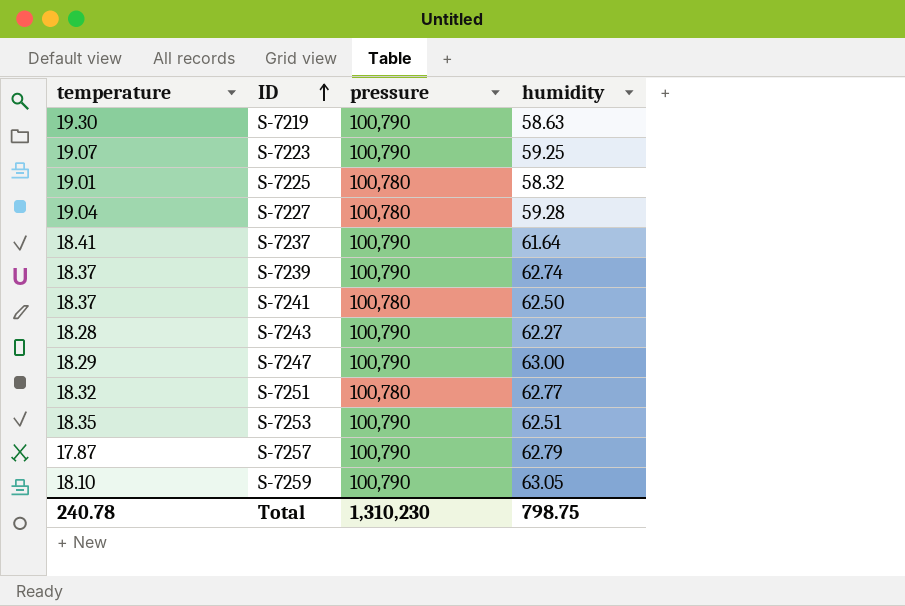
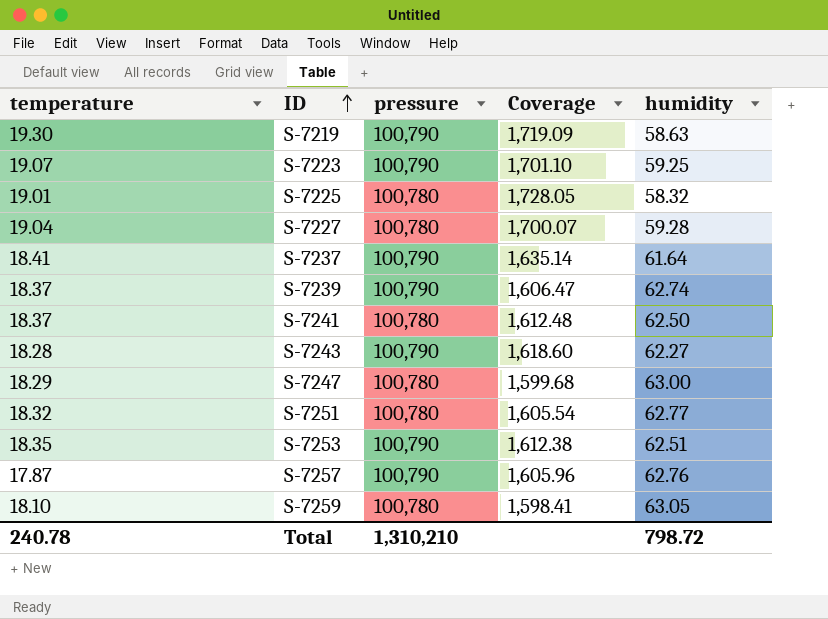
column Coverage | formula: none -> [pressure] / [humidity]
S-7247 | pressure: 100,790 -> 100,780
S-7257 | humidity: 62.79 -> 62.76
S-7259 | pressure: 100,790 -> 100,780
Total | pressure: 1,310,230 -> 1,310,210
Total | humidity: 798.75 -> 798.72

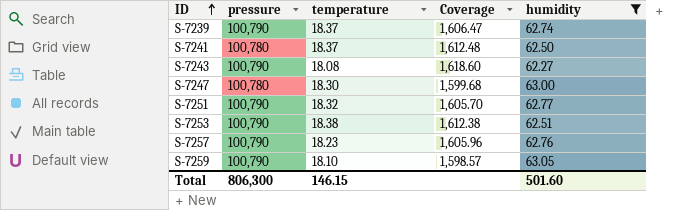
filter: none -> humidity >= 62.27
column temperature | position: 1 -> 3
S-7243 | temperature: 18.28 -> 18.08
S-7247 | temperature: 18.29 -> 18.30
S-7251 | pressure: 100,780 -> 100,790
S-7251 | Coverage: 1,605.54 -> 1,605.70
S-7253 | temperature: 18.35 -> 18.38
S-7257 | temperature: 17.87 -> 18.23
S-7259 | pressure: 100,780 -> 100,790
S-7259 | Coverage: 1,598.41 -> 1,598.57
Total | pressure: 1,310,210 -> 806,300
Total | temperature: 240.78 -> 146.15
Total | humidity: 798.72 -> 501.60

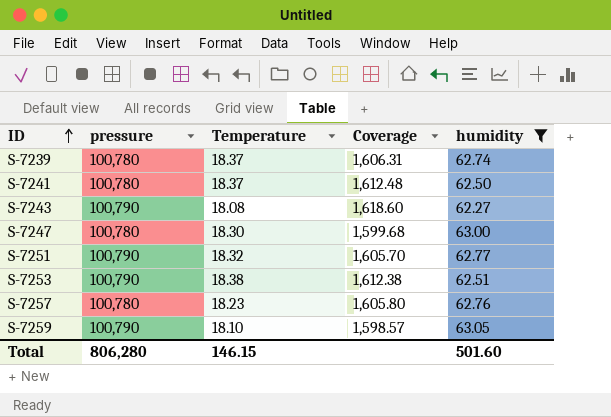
column name: temperature -> Temperature
S-7239 | pressure: 100,790 -> 100,780
S-7239 | Coverage: 1,606.47 -> 1,606.31
S-7257 | pressure: 100,790 -> 100,780
S-7257 | Coverage: 1,605.96 -> 1,605.80
Total | pressure: 806,300 -> 806,280

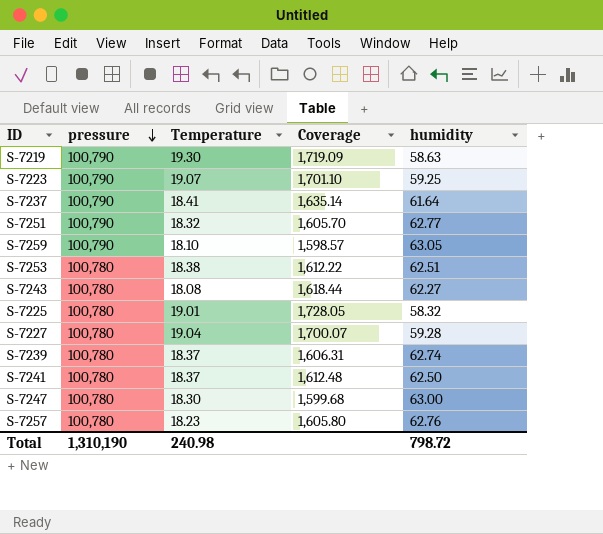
filter: humidity >= 62.27 -> none
row order: ID ascending -> pressure descending
S-7253 | pressure: 100,790 -> 100,780
S-7253 | Coverage: 1,612.38 -> 1,612.22
S-7243 | pressure: 100,790 -> 100,780
S-7243 | Coverage: 1,618.60 -> 1,618.44
Total | pressure: 806,280 -> 1,310,190
Total | Temperature: 146.15 -> 240.98
Total | humidity: 501.60 -> 798.72

